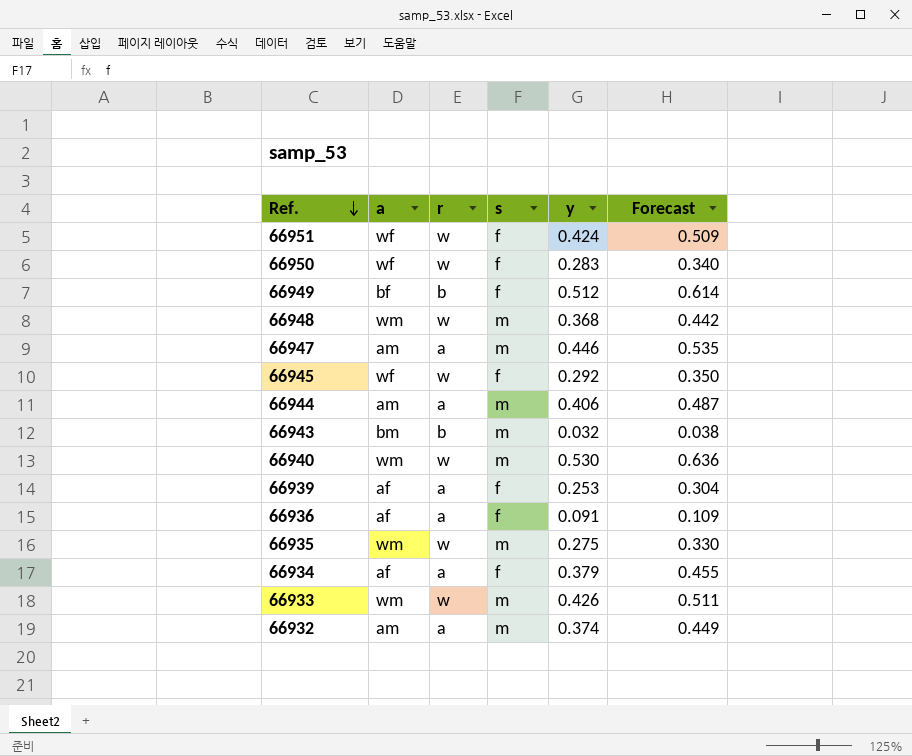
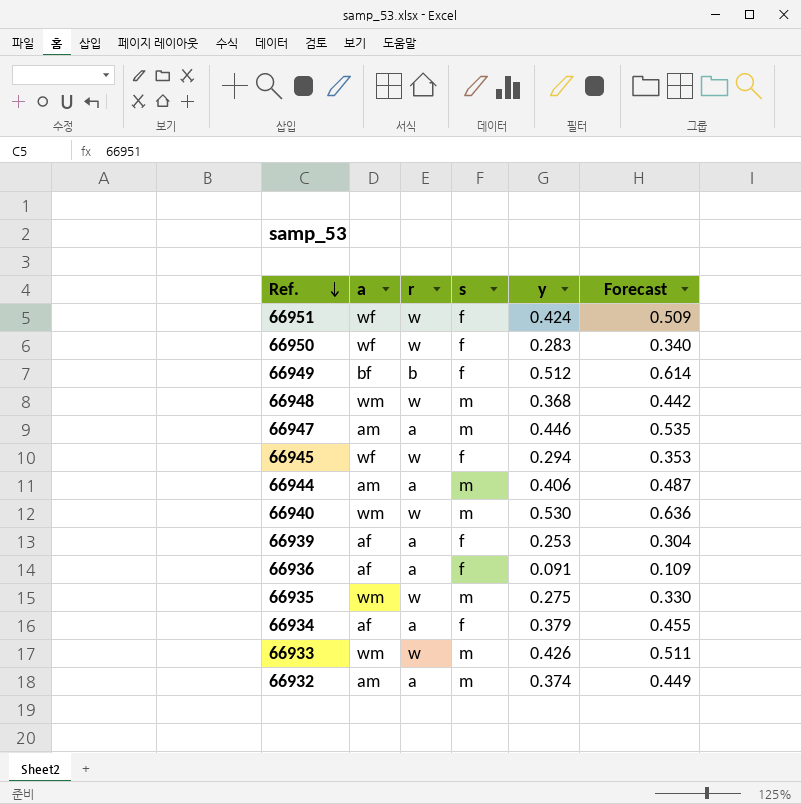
row 66943: bm | b | m | 0.032 | 0.038 -> none
66945 | y: 0.292 -> 0.294
66945 | Forecast: 0.350 -> 0.353

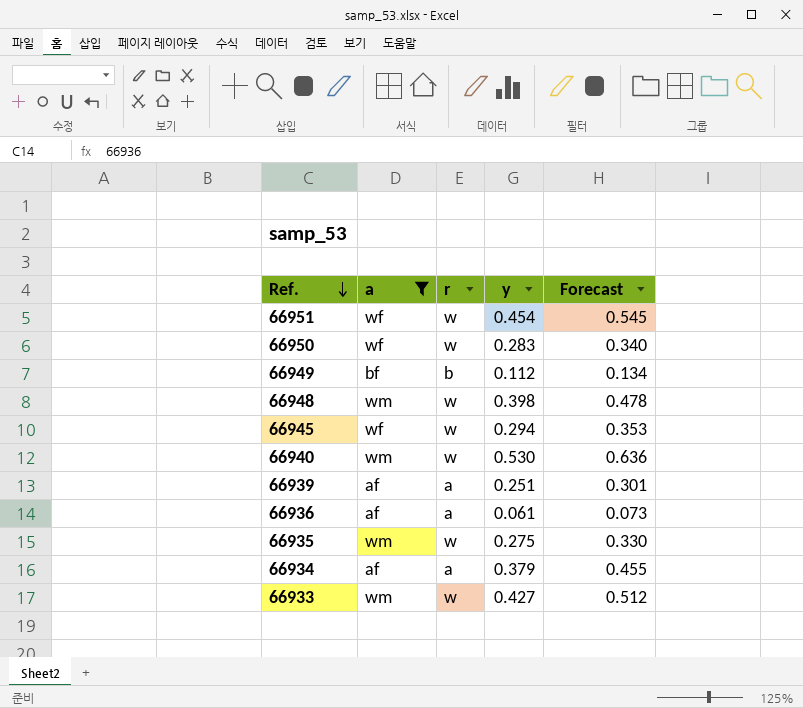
filter: none -> a != am
column s | position: 4 -> none
66951 | y: 0.424 -> 0.454
66951 | Forecast: 0.509 -> 0.545
66949 | y: 0.512 -> 0.112
66949 | Forecast: 0.614 -> 0.134
66948 | y: 0.368 -> 0.398
66948 | Forecast: 0.442 -> 0.478
66939 | y: 0.253 -> 0.251
66939 | Forecast: 0.304 -> 0.301
66936 | y: 0.091 -> 0.061
66936 | Forecast: 0.109 -> 0.073
66933 | y: 0.426 -> 0.427
66933 | Forecast: 0.511 -> 0.512

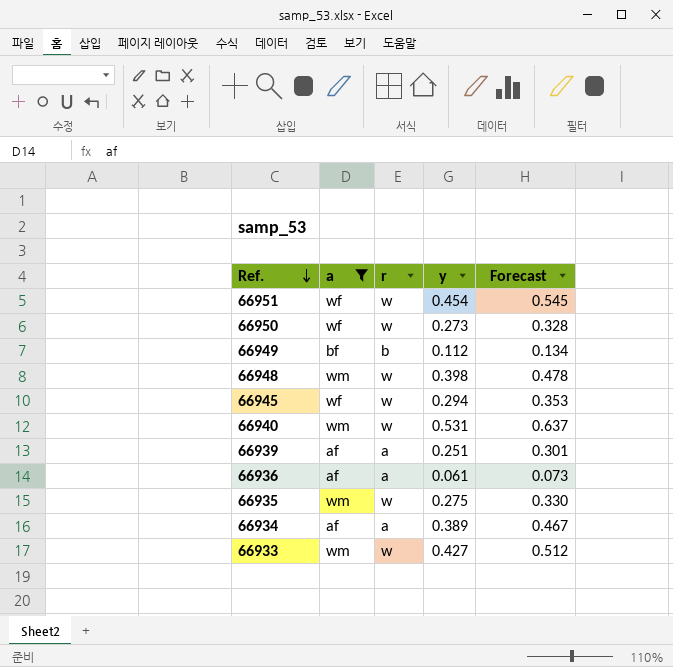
66950 | y: 0.283 -> 0.273
66950 | Forecast: 0.340 -> 0.328
66940 | y: 0.530 -> 0.531
66940 | Forecast: 0.636 -> 0.637
66934 | y: 0.379 -> 0.389
66934 | Forecast: 0.455 -> 0.467

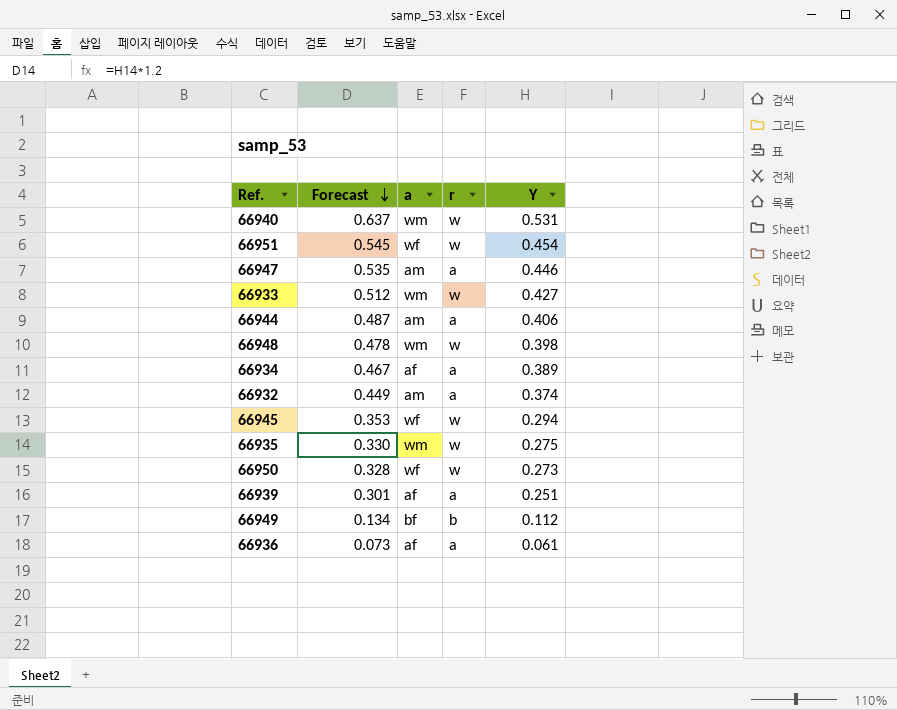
filter: a != am -> none
row order: Ref. descending -> Forecast descending
column Forecast | position: 5 -> 2
column name: y -> Y

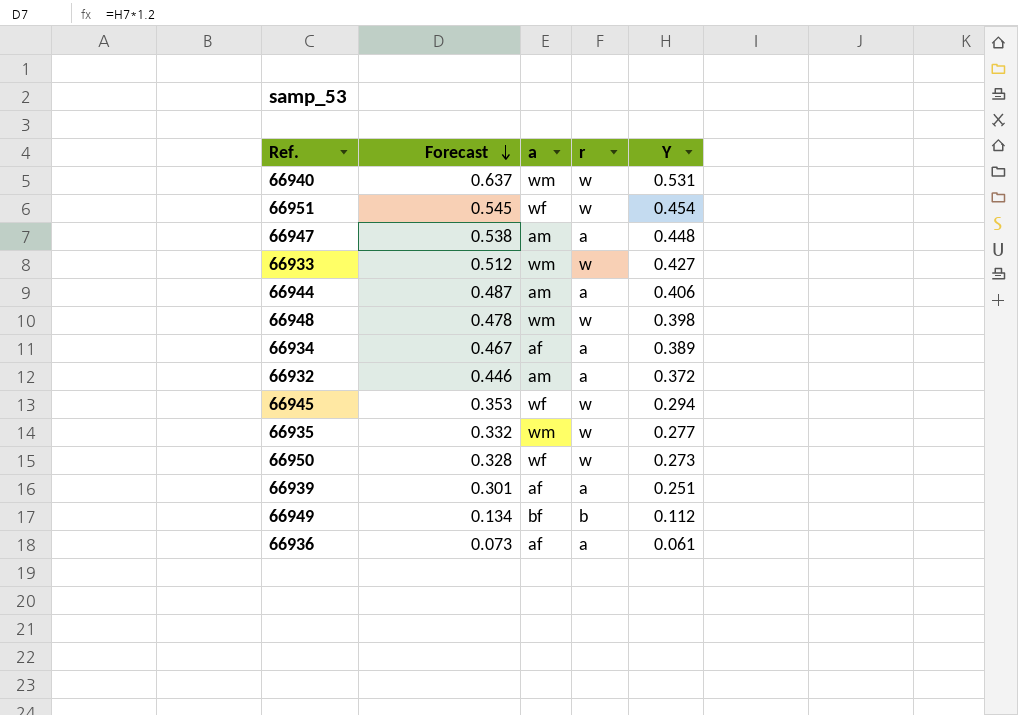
66947 | Forecast: 0.535 -> 0.538
66947 | Y: 0.446 -> 0.448
66932 | Forecast: 0.449 -> 0.446
66932 | Y: 0.374 -> 0.372
66935 | Forecast: 0.330 -> 0.332
66935 | Y: 0.275 -> 0.277

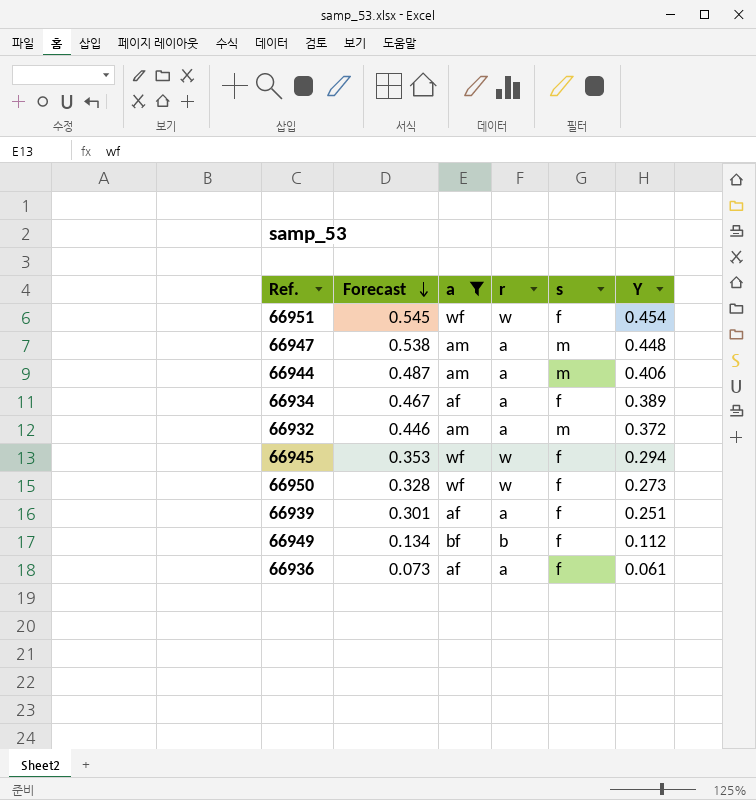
filter: none -> a != wm
column s | position: none -> 5

